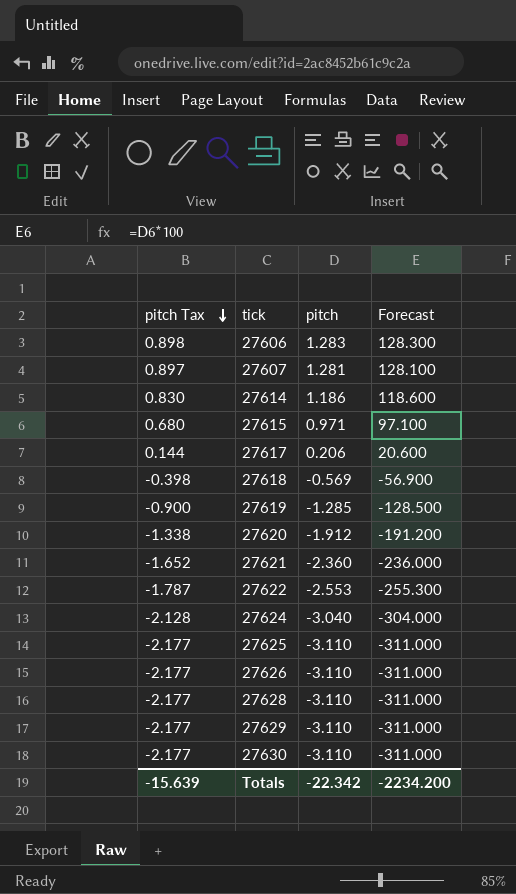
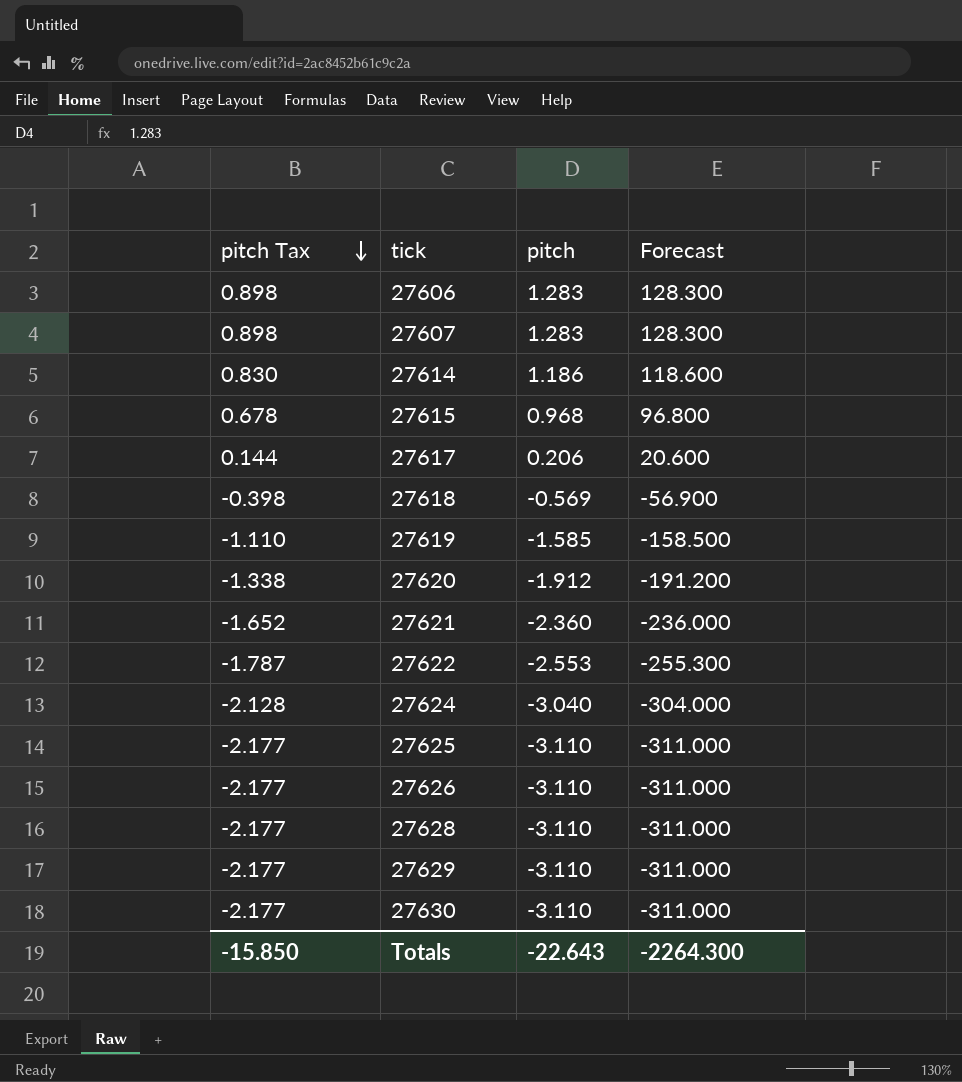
27607 | pitch Tax: 0.897 -> 0.898
27607 | pitch: 1.281 -> 1.283
27607 | Forecast: 128.100 -> 128.300
27615 | pitch Tax: 0.680 -> 0.678
27615 | pitch: 0.971 -> 0.968
27615 | Forecast: 97.100 -> 96.800
27619 | pitch Tax: -0.900 -> -1.110
27619 | pitch: -1.285 -> -1.585
27619 | Forecast: -128.500 -> -158.500
Totals | pitch Tax: -15.639 -> -15.850
Totals | pitch: -22.342 -> -22.643
Totals | Forecast: -2234.200 -> -2264.300

